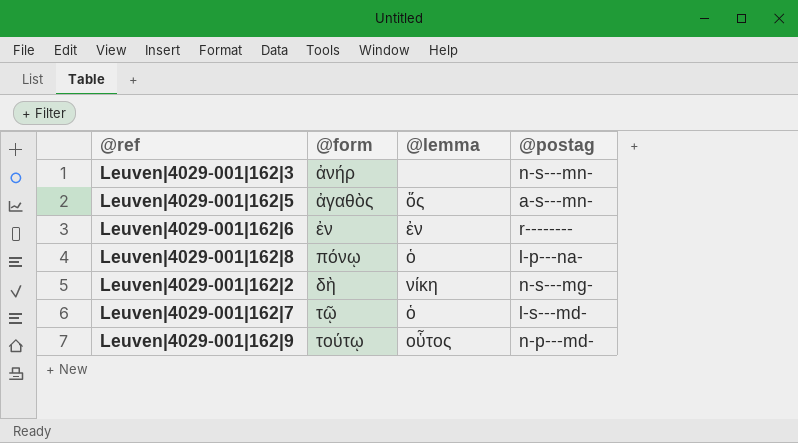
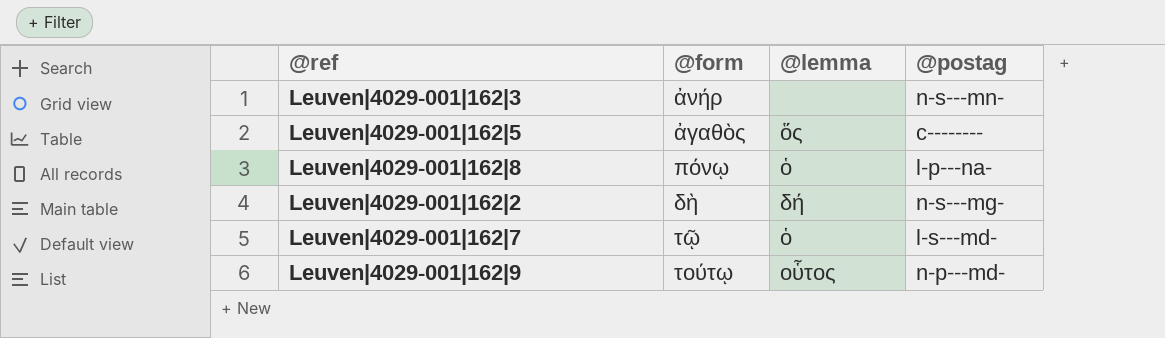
row Leuven|4029-001|162|6: ἐν | ἐν | r-------- -> none
Leuven|4029-001|162|5 | @postag: a-s---mn- -> c--------
Leuven|4029-001|162|2 | @lemma: νίκη -> δή

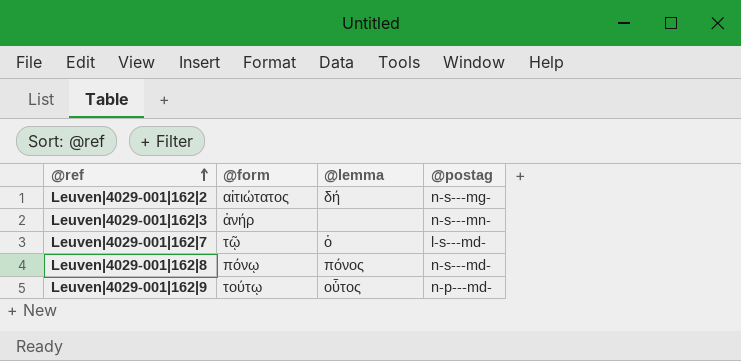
row order: none -> @ref ascending
row Leuven|4029-001|162|5: ἀγαθὸς | ὅς | c-------- -> none
Leuven|4029-001|162|2 | @form: δὴ -> αἰτιώτατος
Leuven|4029-001|162|8 | @lemma: ὁ -> πόνος
Leuven|4029-001|162|8 | @postag: l-p---na- -> n-s---md-

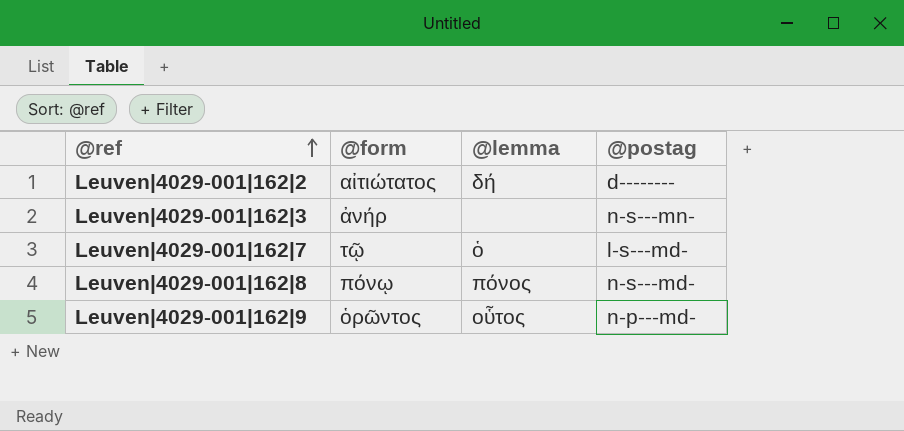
Leuven|4029-001|162|2 | @postag: n-s---mg- -> d--------
Leuven|4029-001|162|9 | @form: τούτῳ -> ὁρῶντος

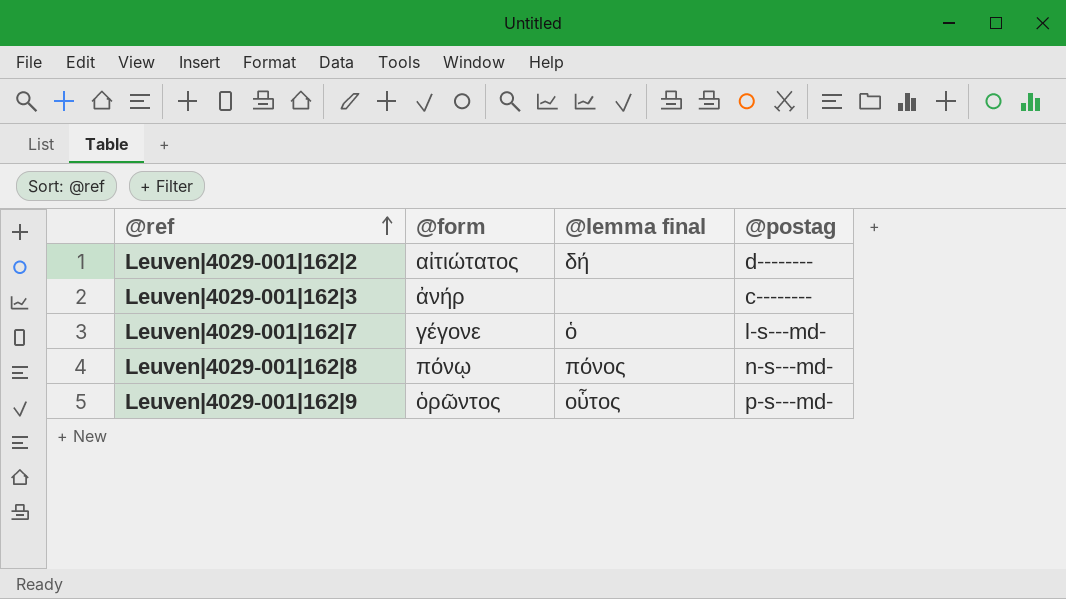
column name: @lemma -> @lemma final
Leuven|4029-001|162|3 | @postag: n-s---mn- -> c--------
Leuven|4029-001|162|7 | @form: τῷ -> γέγονε
Leuven|4029-001|162|9 | @postag: n-p---md- -> p-s---md-

